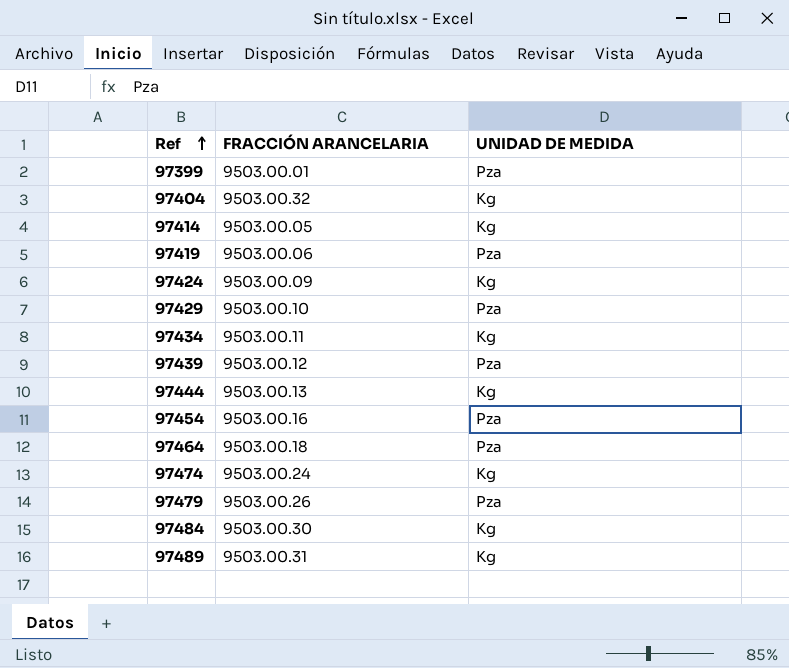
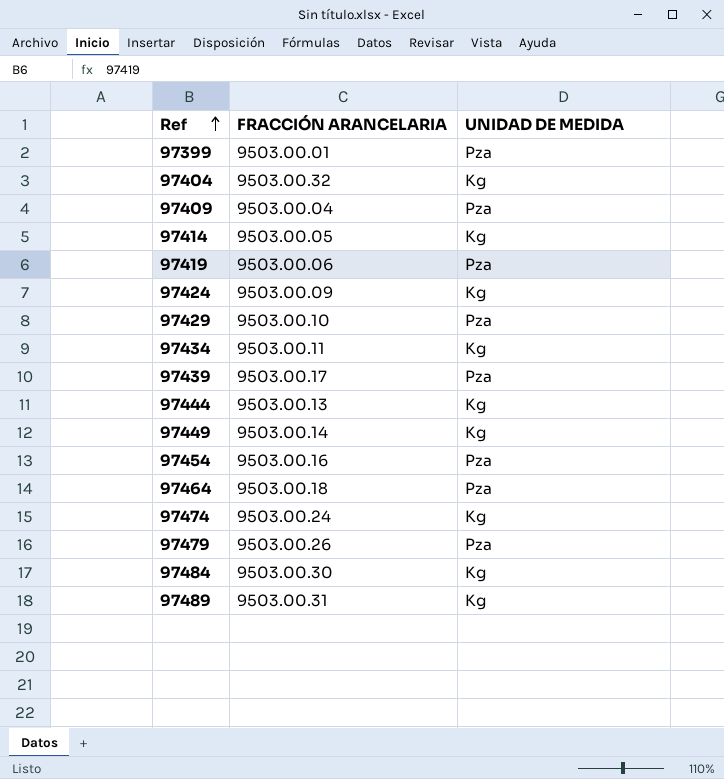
row 97409: none -> 9503.00.04 | Pza
97439 | FRACCIÓN ARANCELARIA: 9503.00.12 -> 9503.00.17
row 97449: none -> 9503.00.14 | Kg

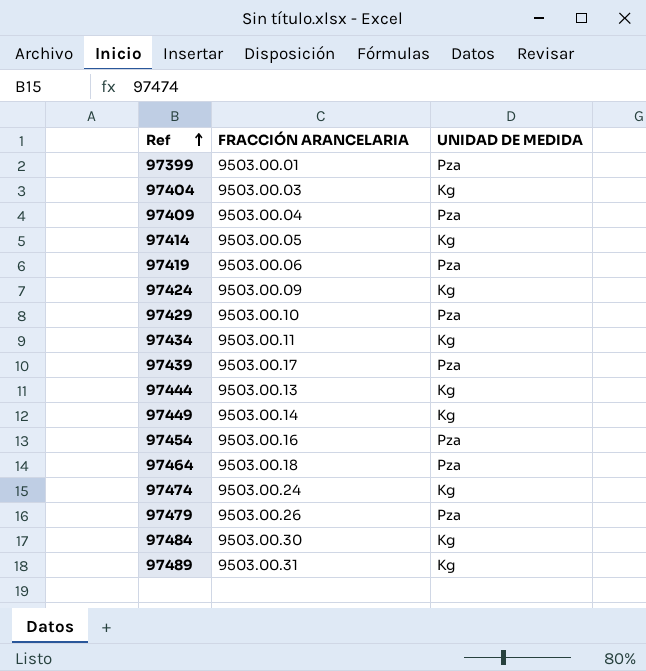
97404 | FRACCIÓN ARANCELARIA: 9503.00.32 -> 9503.00.03

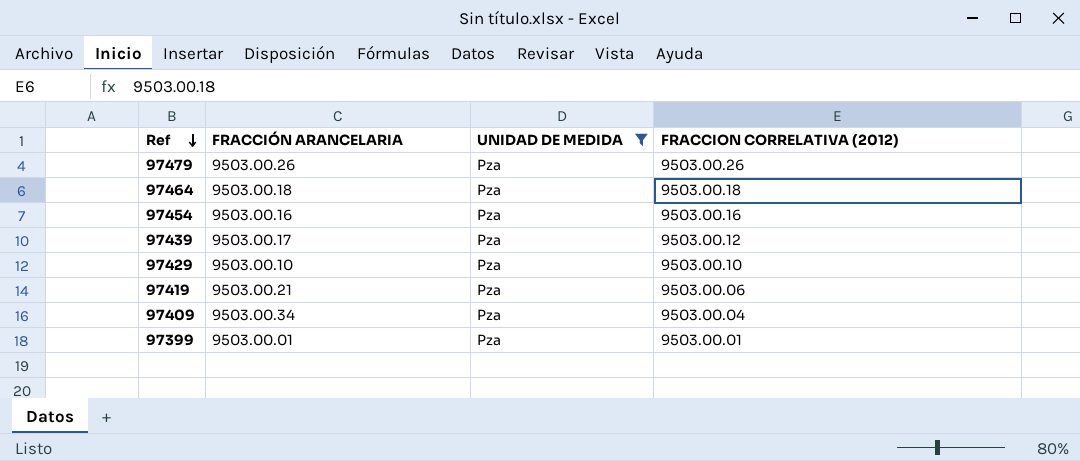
filter: none -> UNIDAD DE MEDIDA = Pza
row order: Ref ascending -> Ref descending
column FRACCION CORRELATIVA (2012) | position: none -> 4
97419 | FRACCIÓN ARANCELARIA: 9503.00.06 -> 9503.00.21
97409 | FRACCIÓN ARANCELARIA: 9503.00.04 -> 9503.00.34

